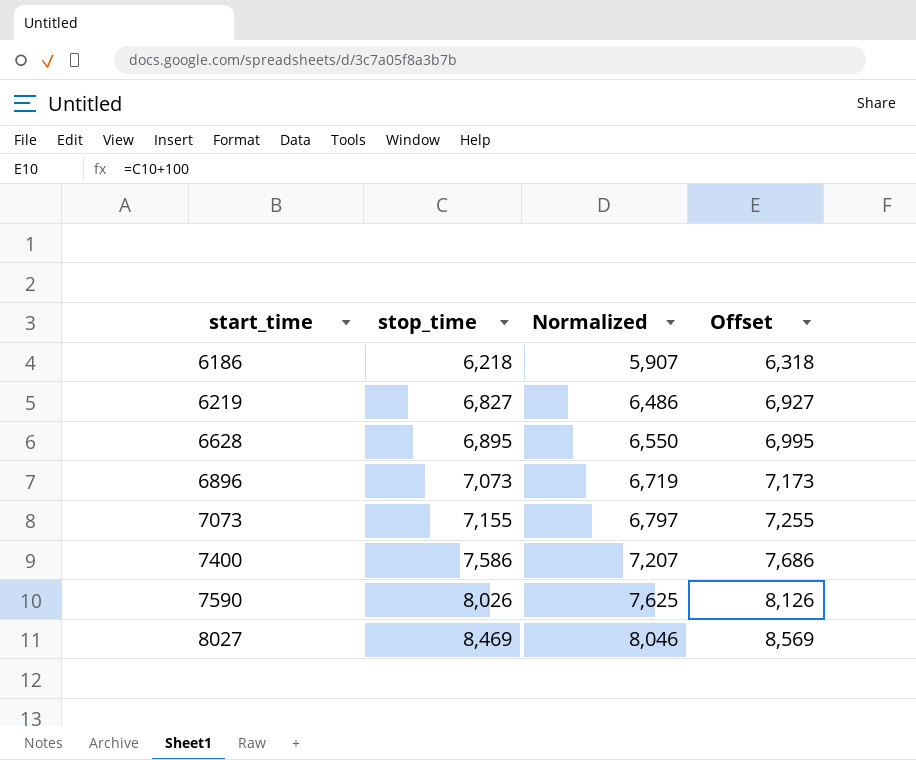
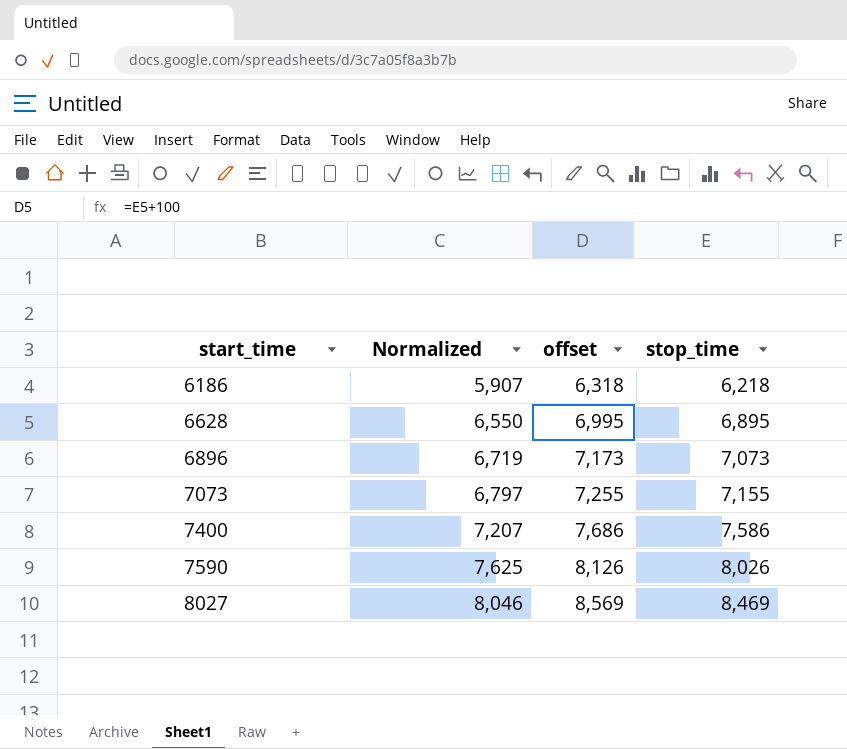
column name: Offset -> offset
column stop_time | position: 2 -> 4
row 6219: 6,827 | 6,486 | 6,927 -> none

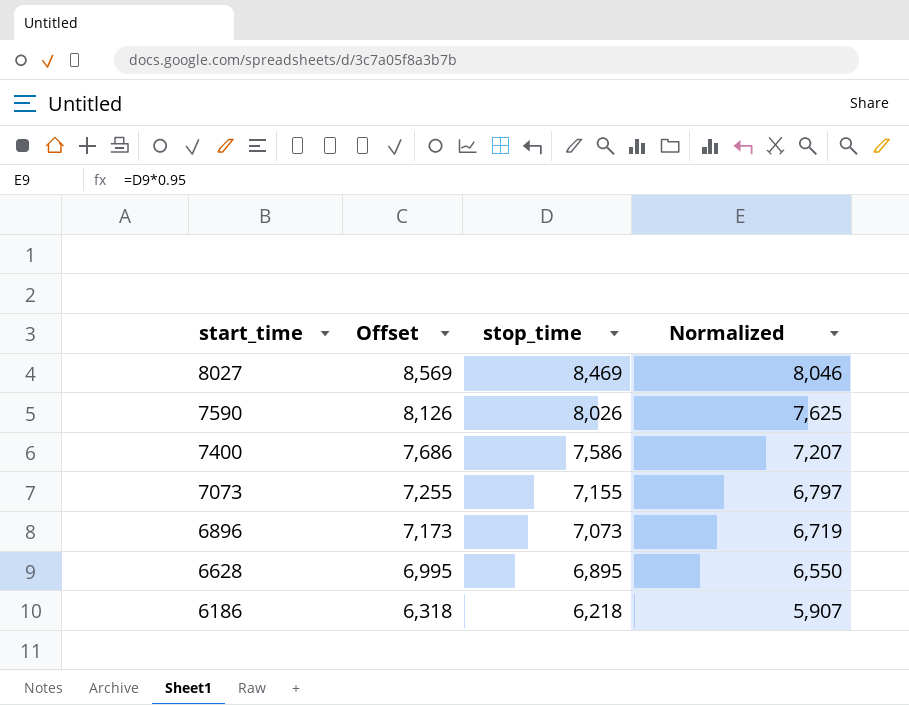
row order: start_time ascending -> start_time descending
column name: offset -> Offset
column Normalized | position: 2 -> 4

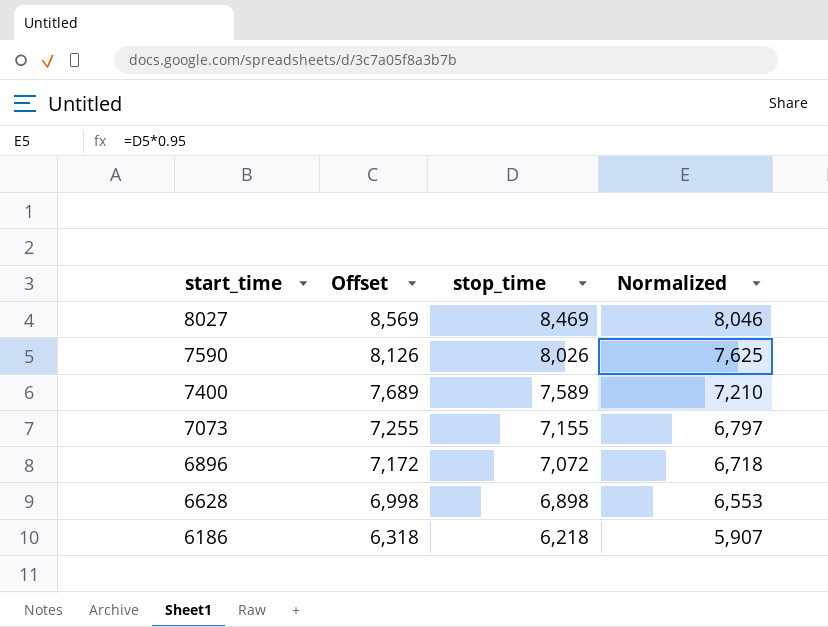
7400 | Offset: 7,686 -> 7,689
7400 | stop_time: 7,586 -> 7,589
7400 | Normalized: 7,207 -> 7,210
6896 | Offset: 7,173 -> 7,172
6896 | stop_time: 7,073 -> 7,072
6896 | Normalized: 6,719 -> 6,718
6628 | Offset: 6,995 -> 6,998
6628 | stop_time: 6,895 -> 6,898
6628 | Normalized: 6,550 -> 6,553

